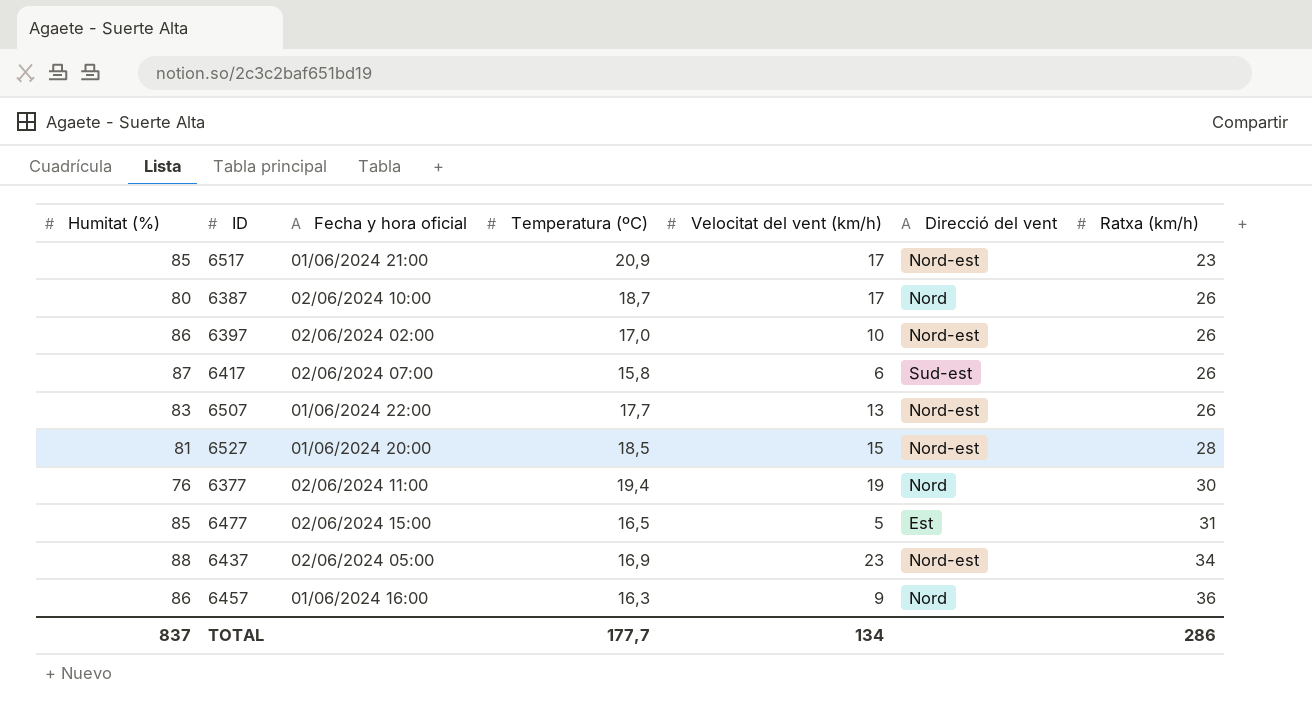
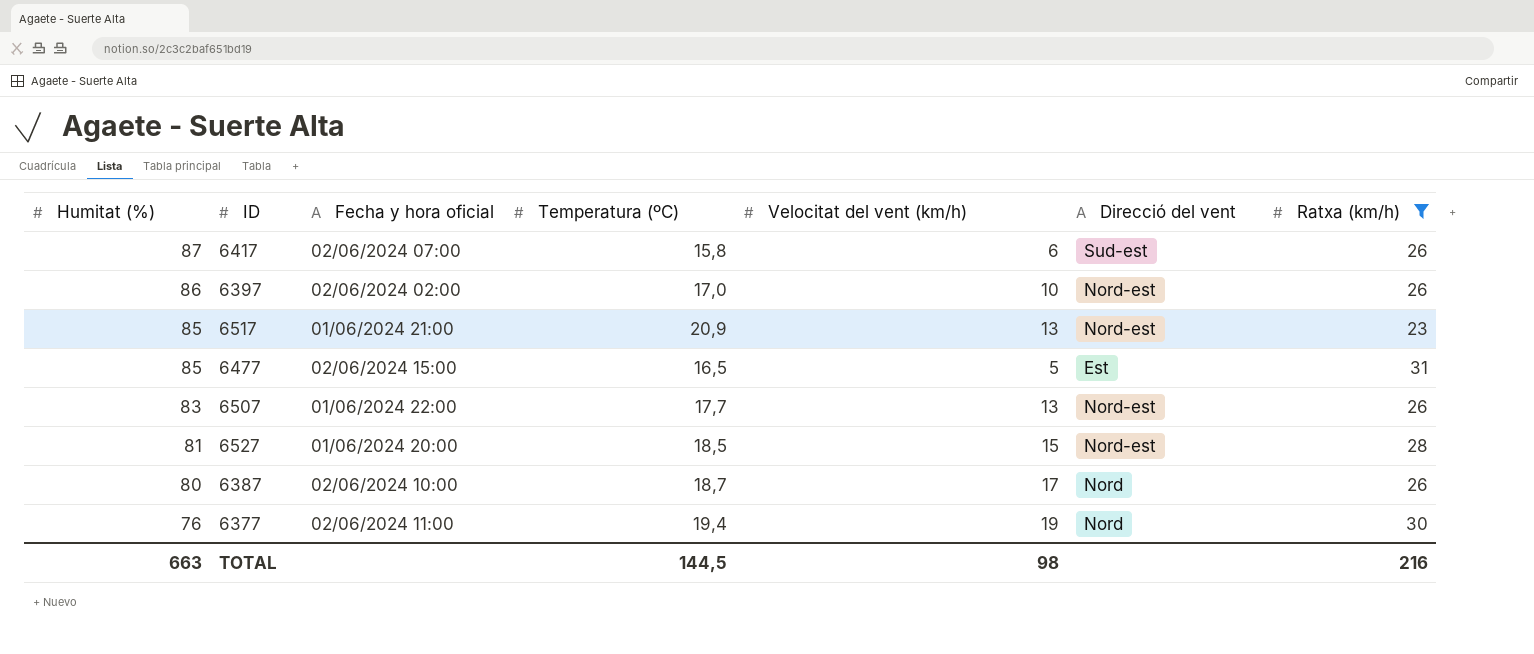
filter: none -> Ratxa (km/h) <= 31
row order: Ratxa (km/h) ascending -> Humitat (%) descending
6517 | Velocitat del vent (km/h): 17 -> 13
TOTAL | Humitat (%): 837 -> 663
TOTAL | Temperatura (ºC): 177,7 -> 144,5
TOTAL | Velocitat del vent (km/h): 134 -> 98
TOTAL | Ratxa (km/h): 286 -> 216

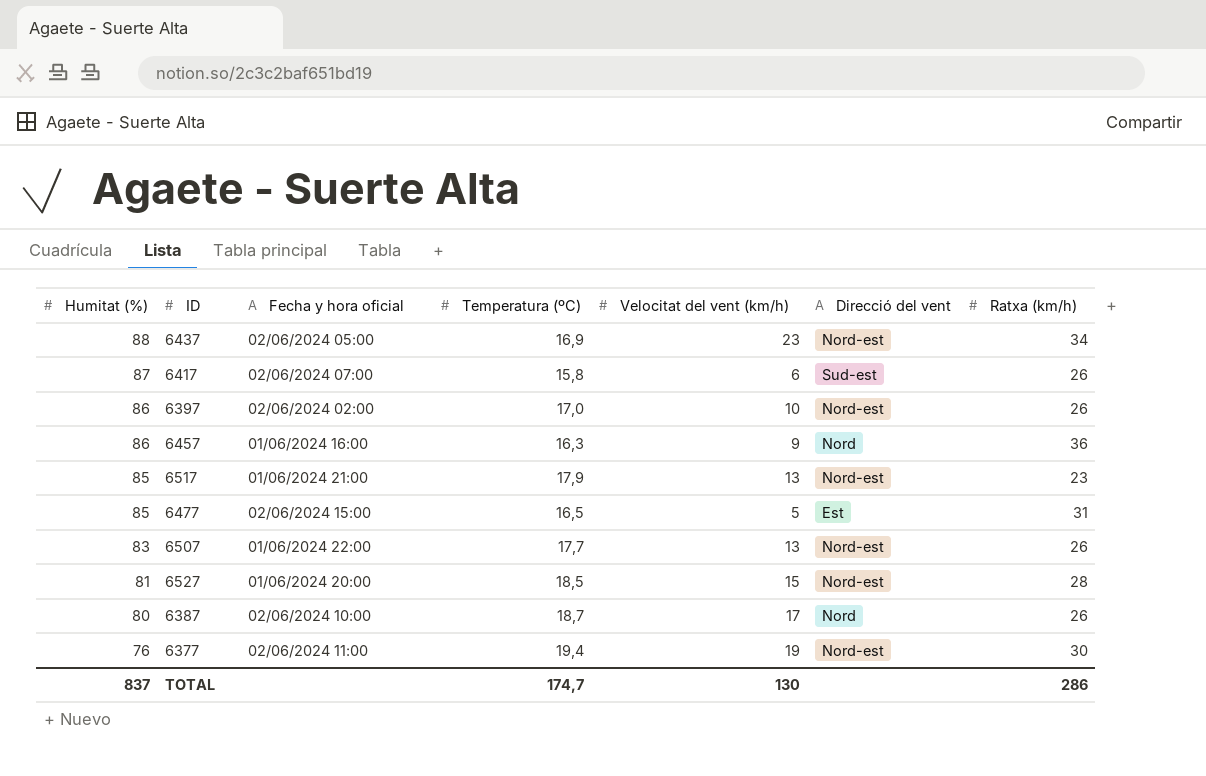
filter: Ratxa (km/h) <= 31 -> none
6517 | Temperatura (ºC): 20,9 -> 17,9
6377 | Direcció del vent: Nord -> Nord-est
TOTAL | Humitat (%): 663 -> 837
TOTAL | Temperatura (ºC): 144,5 -> 174,7
TOTAL | Velocitat del vent (km/h): 98 -> 130
TOTAL | Ratxa (km/h): 216 -> 286

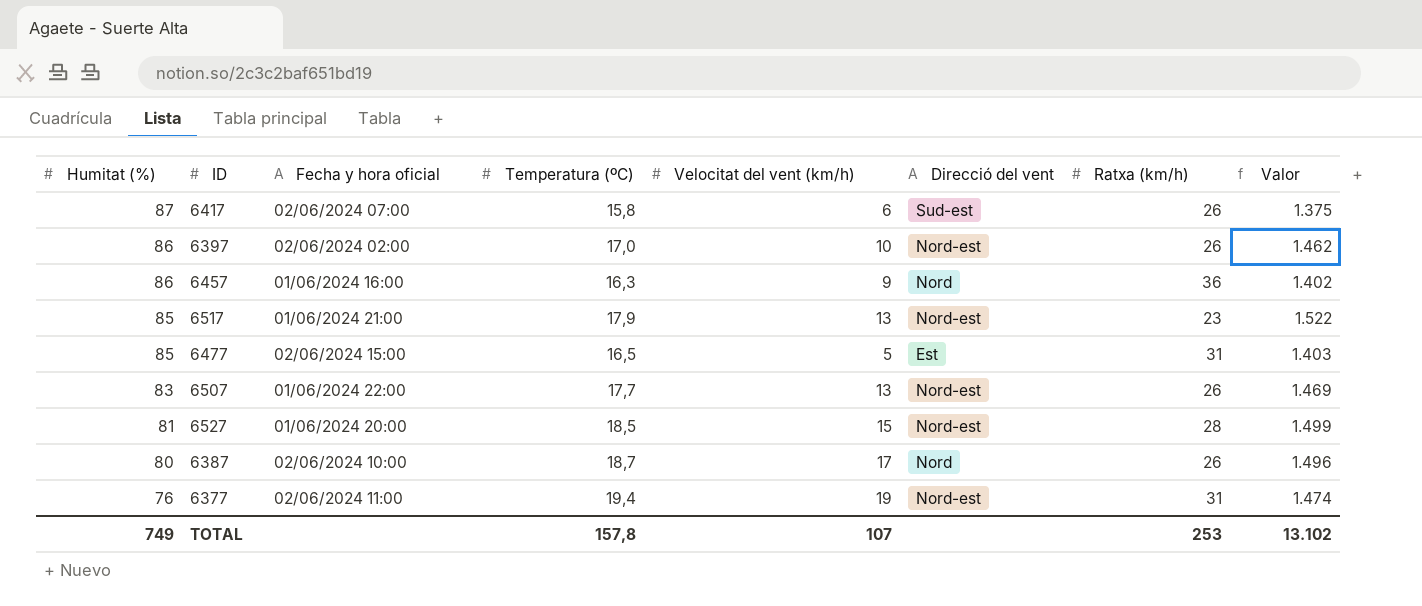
column Valor | formula: none -> [Humitat (%)] * [Temperatura (ºC)]
row 6437: 88 | 02/06/2024 05:00 | 16,9 | 23 | Nord-est | 34 -> none
6377 | Ratxa (km/h): 30 -> 31
TOTAL | Humitat (%): 837 -> 749
TOTAL | Temperatura (ºC): 174,7 -> 157,8
TOTAL | Velocitat del vent (km/h): 130 -> 107
TOTAL | Ratxa (km/h): 286 -> 253

